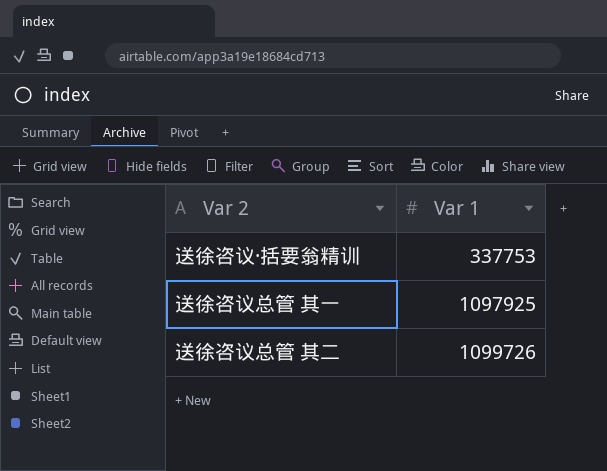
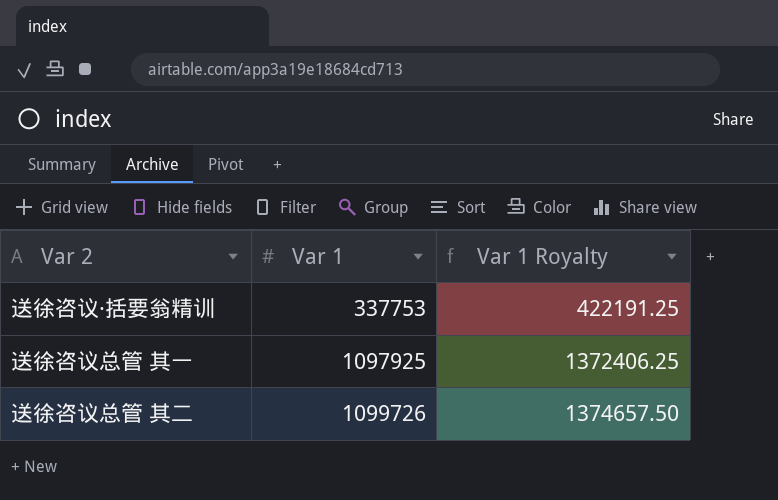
column Var 1 Royalty | formula: none -> [Var 1] * 1.25

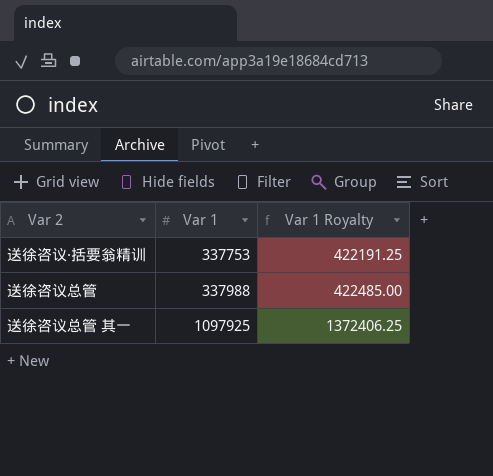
row 送徐咨议总管 其二: 1099726 | 1374657.50 -> none
row 送徐咨议总管: none -> 337988 | 422485.00

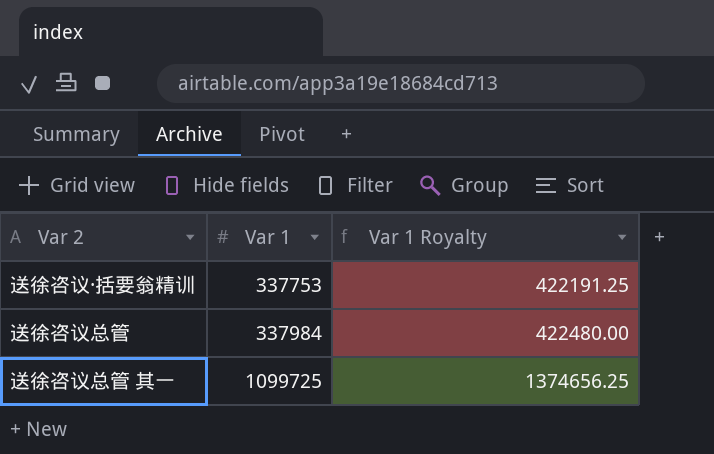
送徐咨议总管 | Var 1: 337988 -> 337984
送徐咨议总管 | Var 1 Royalty: 422485.00 -> 422480.00
送徐咨议总管 其一 | Var 1: 1097925 -> 1099725
送徐咨议总管 其一 | Var 1 Royalty: 1372406.25 -> 1374656.25

